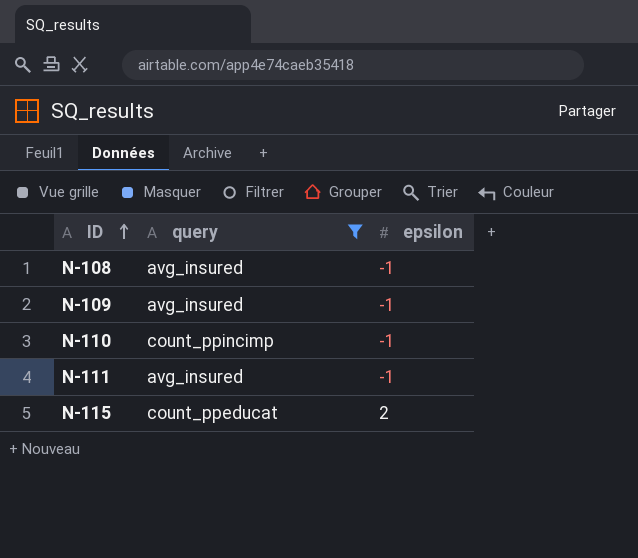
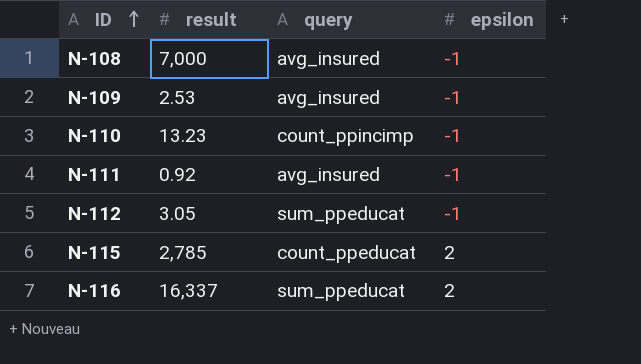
filter: query != sum_ppeducat -> none
column result | position: none -> 2

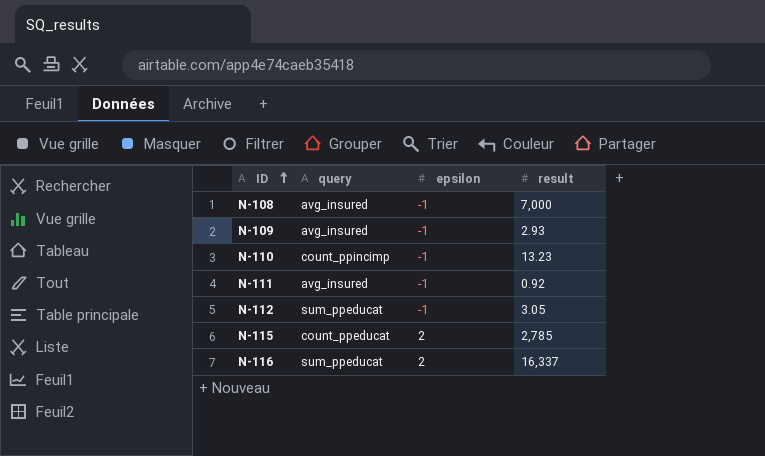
column result | position: 2 -> 4
N-109 | result: 2.53 -> 2.93

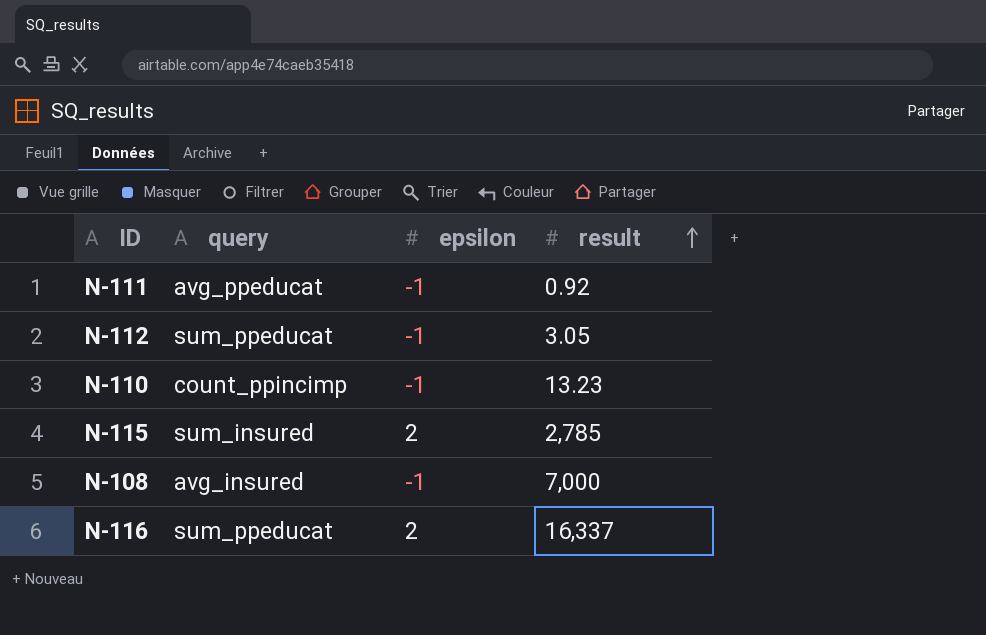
row order: ID ascending -> result ascending
row N-109: avg_insured | -1 | 2.93 -> none
N-111 | query: avg_insured -> avg_ppeducat
N-115 | query: count_ppeducat -> sum_insured

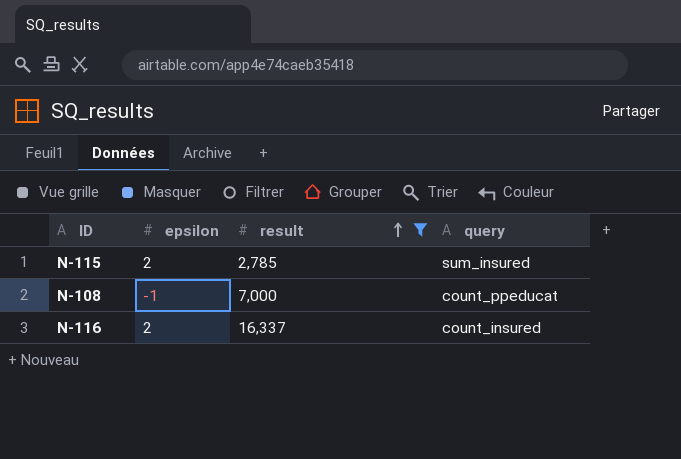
filter: none -> result >= 2,785
column query | position: 2 -> 4
N-108 | query: avg_insured -> count_ppeducat
N-116 | query: sum_ppeducat -> count_insured

